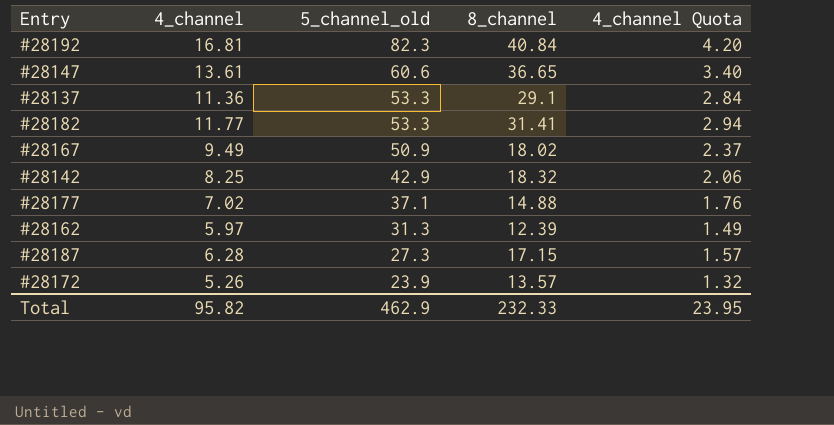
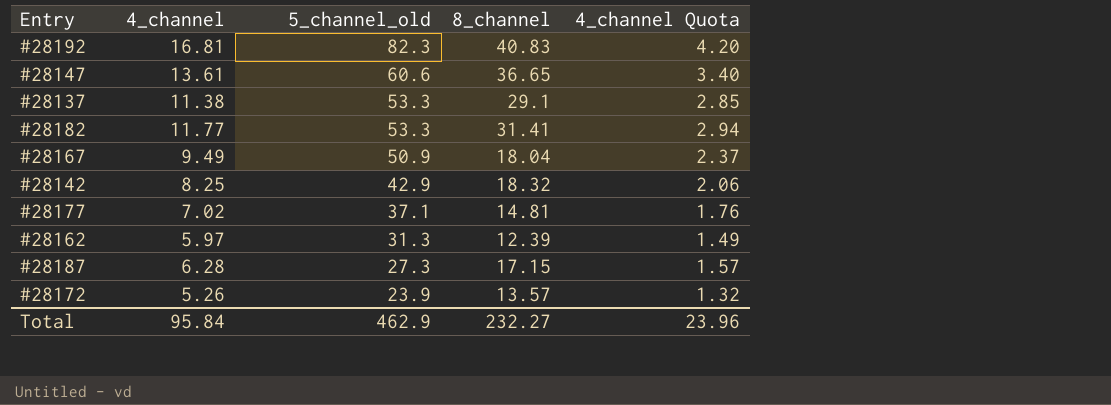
#28192 | 8_channel: 40.84 -> 40.83
#28137 | 4_channel: 11.36 -> 11.38
#28137 | 4_channel Quota: 2.84 -> 2.85
#28167 | 8_channel: 18.02 -> 18.04
#28177 | 8_channel: 14.88 -> 14.81
Total | 4_channel: 95.82 -> 95.84
Total | 8_channel: 232.33 -> 232.27
Total | 4_channel Quota: 23.95 -> 23.96

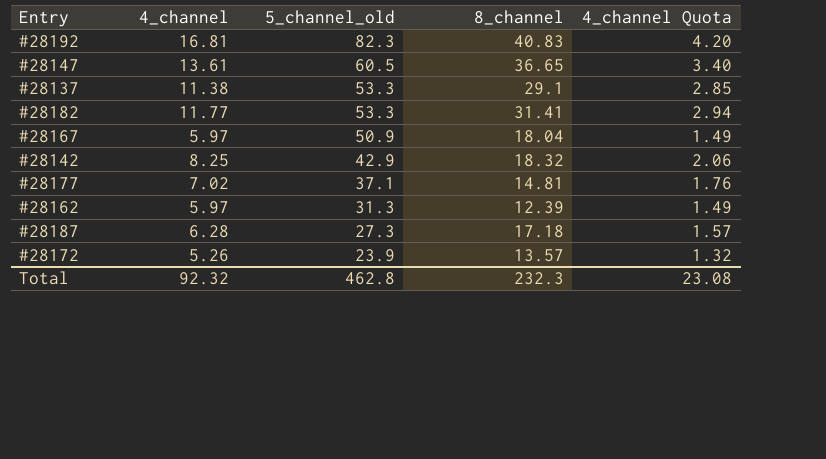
#28147 | 5_channel_old: 60.6 -> 60.5
#28167 | 4_channel: 9.49 -> 5.97
#28167 | 4_channel Quota: 2.37 -> 1.49
#28187 | 8_channel: 17.15 -> 17.18
Total | 4_channel: 95.84 -> 92.32
Total | 5_channel_old: 462.9 -> 462.8
Total | 8_channel: 232.27 -> 232.3
Total | 4_channel Quota: 23.96 -> 23.08

